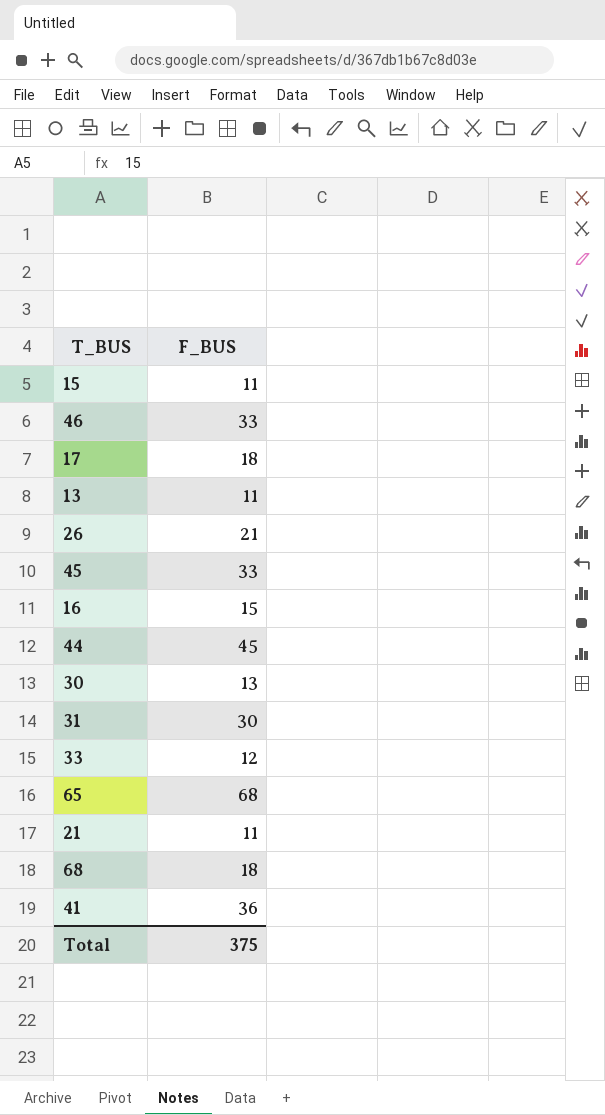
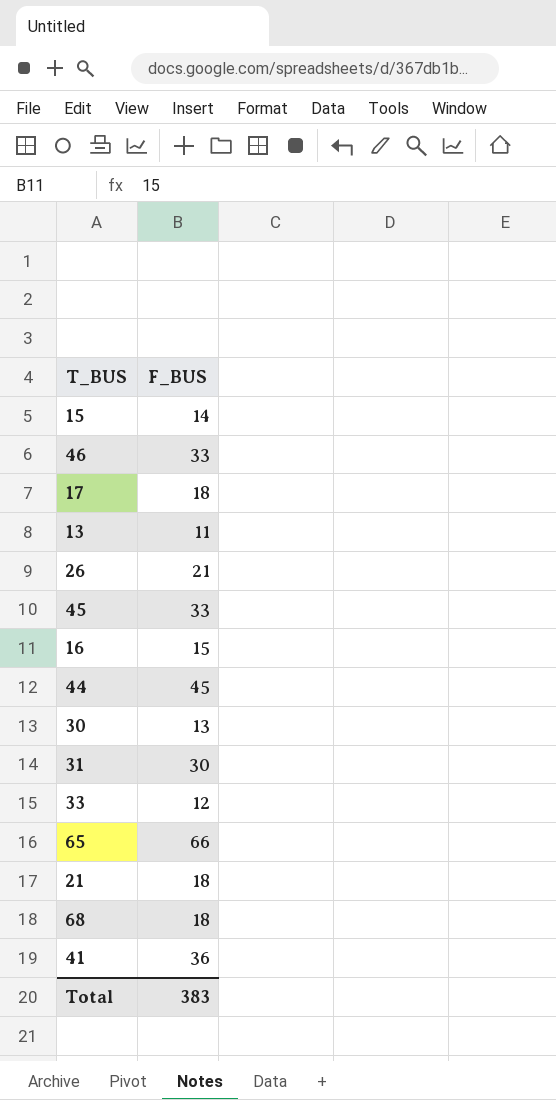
15 | F_BUS: 11 -> 14
65 | F_BUS: 68 -> 66
21 | F_BUS: 11 -> 18
Total | F_BUS: 375 -> 383

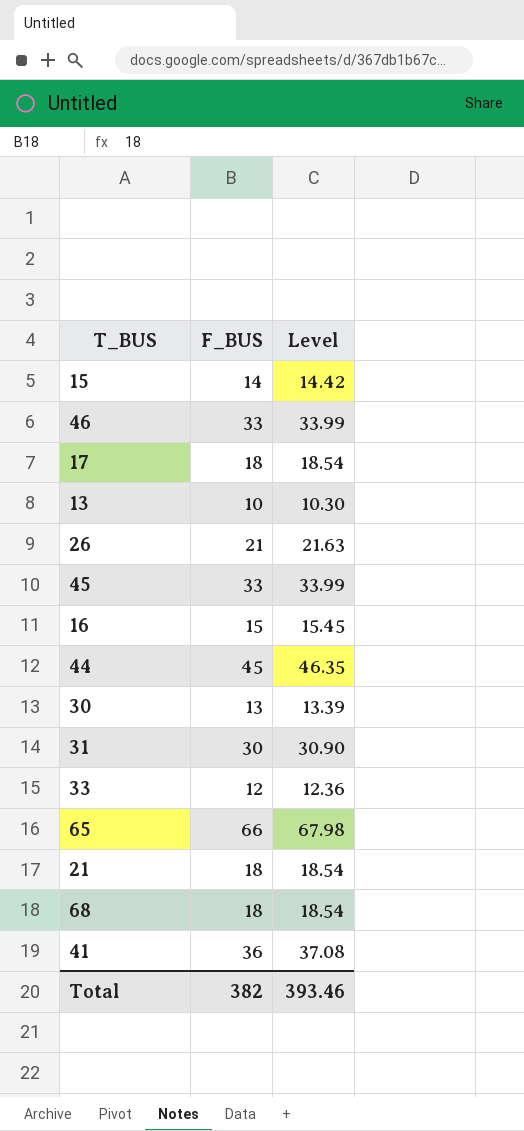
column Level | formula: none -> [F_BUS] * 1.03
13 | F_BUS: 11 -> 10
Total | F_BUS: 383 -> 382

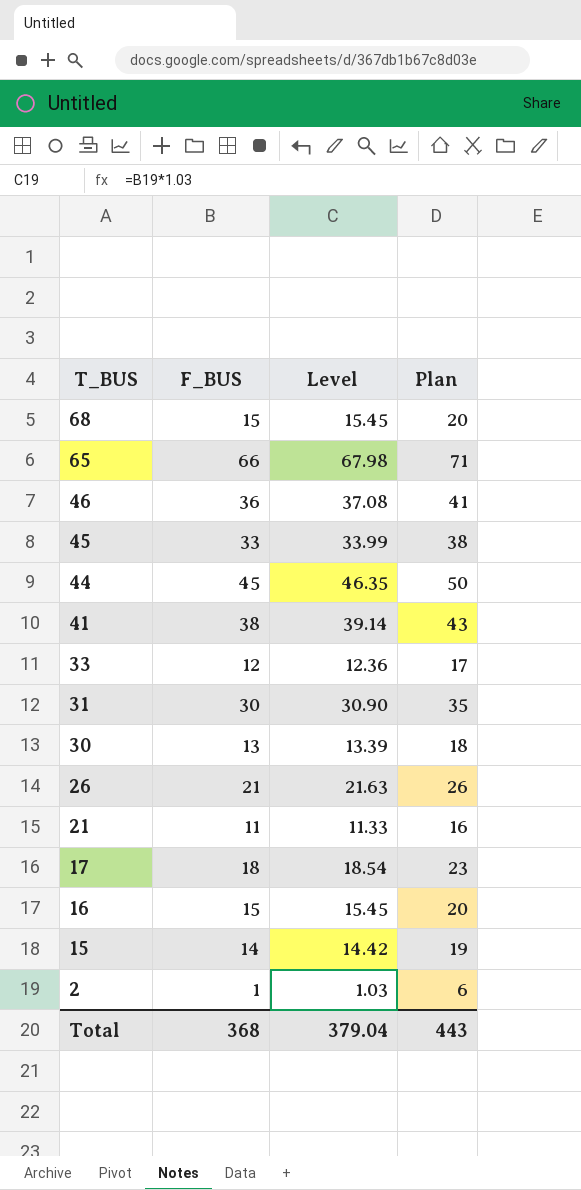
row order: none -> T_BUS descending
column Plan | formula: none -> [F_BUS] + 5
row 13: 10 | 10.30 -> none
68 | F_BUS: 18 -> 15
68 | Level: 18.54 -> 15.45
46 | F_BUS: 33 -> 36
46 | Level: 33.99 -> 37.08
41 | F_BUS: 36 -> 38
41 | Level: 37.08 -> 39.14
21 | F_BUS: 18 -> 11
21 | Level: 18.54 -> 11.33
row 2: none -> 1 | 1.03 | 6
Total | F_BUS: 382 -> 368
Total | Level: 393.46 -> 379.04

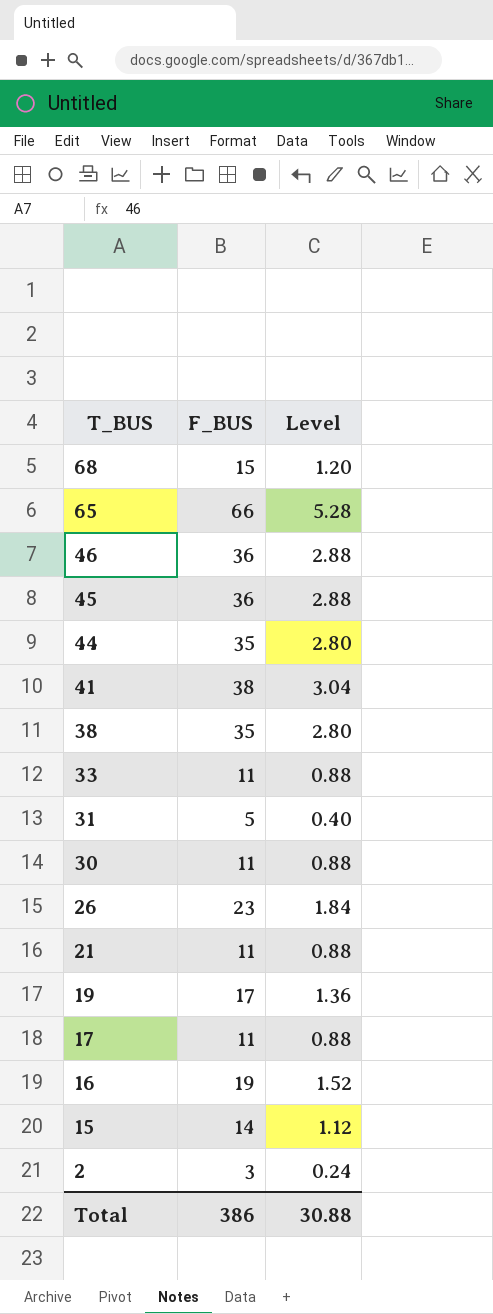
column Plan | formula: [F_BUS] + 5 -> none
column Level | formula: [F_BUS] * 1.03 -> [F_BUS] * 0.08
45 | F_BUS: 33 -> 36
44 | F_BUS: 45 -> 35
row 38: none -> 35 | 2.80
33 | F_BUS: 12 -> 11
31 | F_BUS: 30 -> 5
30 | F_BUS: 13 -> 11
26 | F_BUS: 21 -> 23
row 19: none -> 17 | 1.36
17 | F_BUS: 18 -> 11
16 | F_BUS: 15 -> 19
2 | F_BUS: 1 -> 3
Total | F_BUS: 368 -> 386
Total | Level: 379.04 -> 30.88

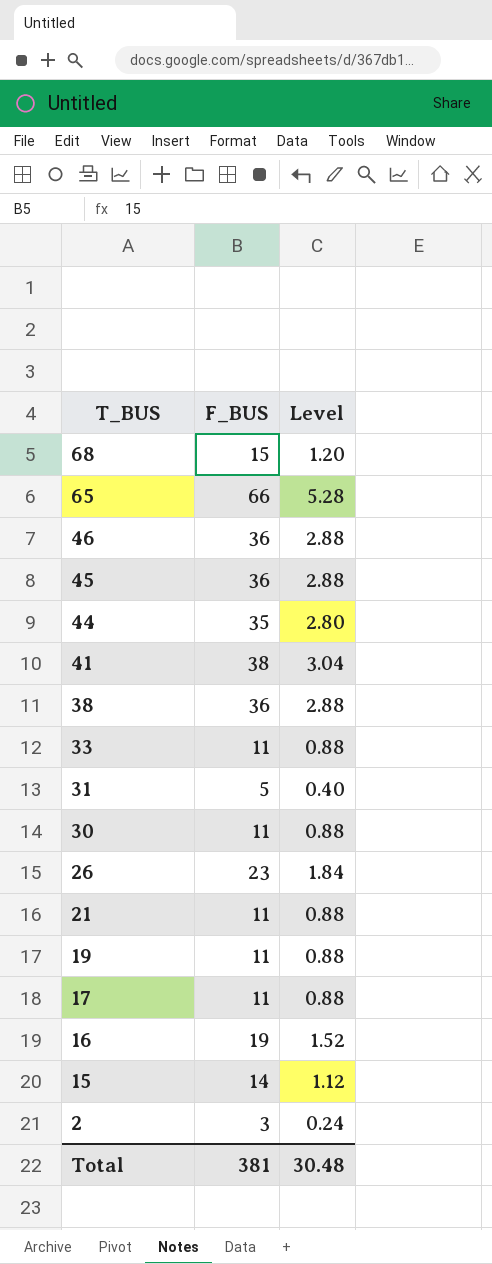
38 | F_BUS: 35 -> 36
38 | Level: 2.80 -> 2.88
19 | F_BUS: 17 -> 11
19 | Level: 1.36 -> 0.88
Total | F_BUS: 386 -> 381
Total | Level: 30.88 -> 30.48

